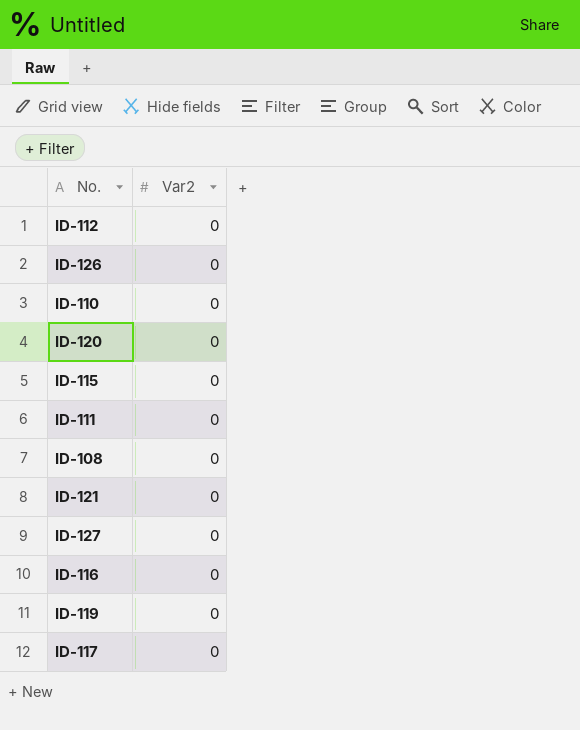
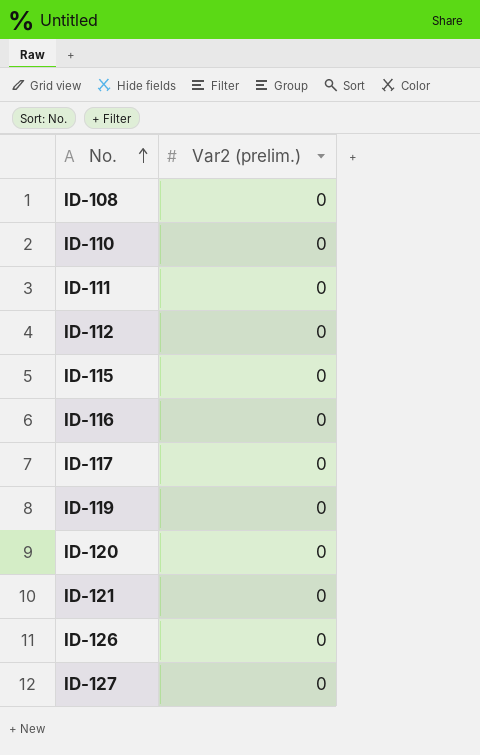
row order: none -> No. ascending
column name: Var2 -> Var2 (prelim.)

